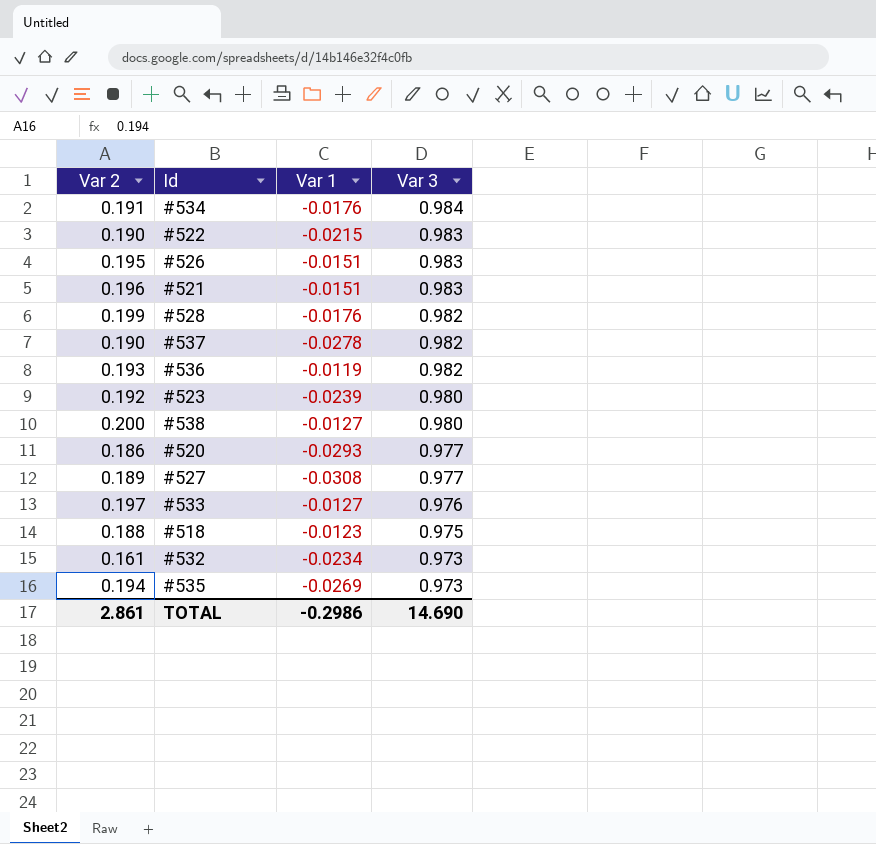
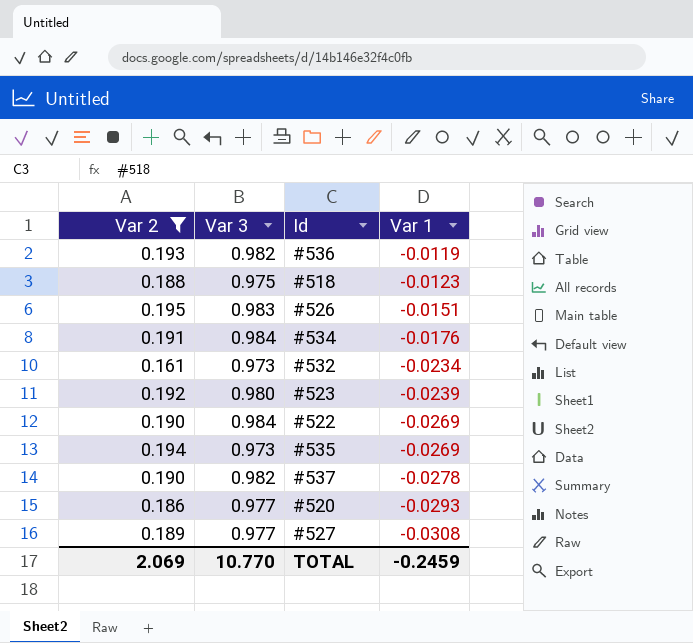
filter: none -> Var 2 <= 0.195
row order: Var 3 descending -> Var 1 descending
column Var 3 | position: 4 -> 2
#522 | Var 3: 0.983 -> 0.984
#522 | Var 1: -0.0215 -> -0.0269
TOTAL | Var 2: 2.861 -> 2.069
TOTAL | Var 3: 14.690 -> 10.770
TOTAL | Var 1: -0.2986 -> -0.2459

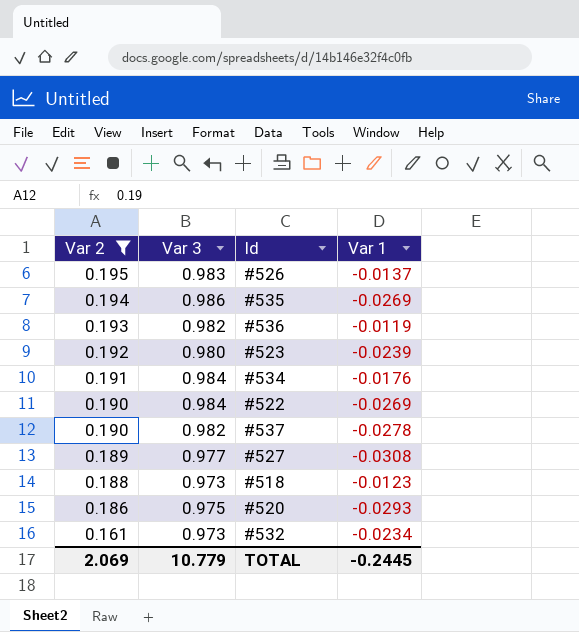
row order: Var 1 descending -> Var 2 descending
#526 | Var 1: -0.0151 -> -0.0137
#535 | Var 3: 0.973 -> 0.986
#518 | Var 3: 0.975 -> 0.973
#520 | Var 3: 0.977 -> 0.975
TOTAL | Var 3: 10.770 -> 10.779
TOTAL | Var 1: -0.2459 -> -0.2445

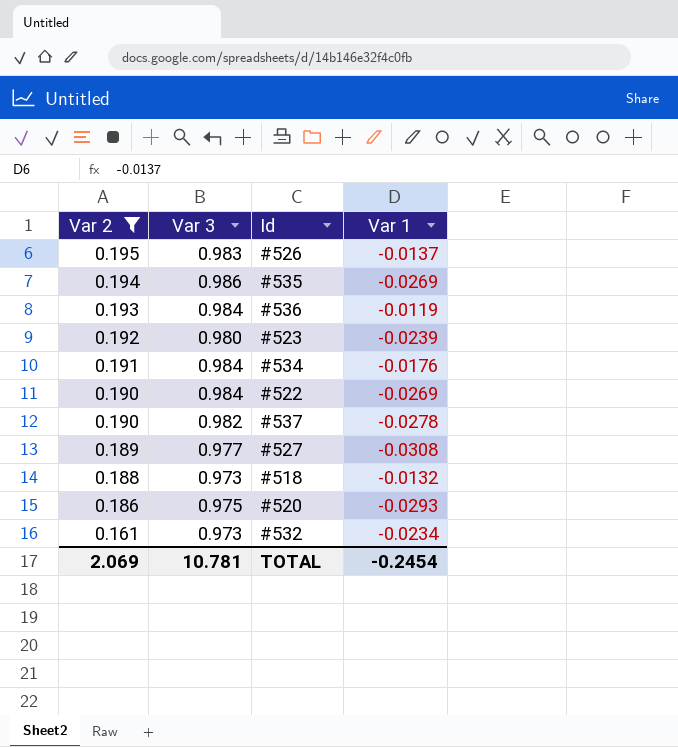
#536 | Var 3: 0.982 -> 0.984
#518 | Var 1: -0.0123 -> -0.0132
TOTAL | Var 3: 10.779 -> 10.781
TOTAL | Var 1: -0.2445 -> -0.2454

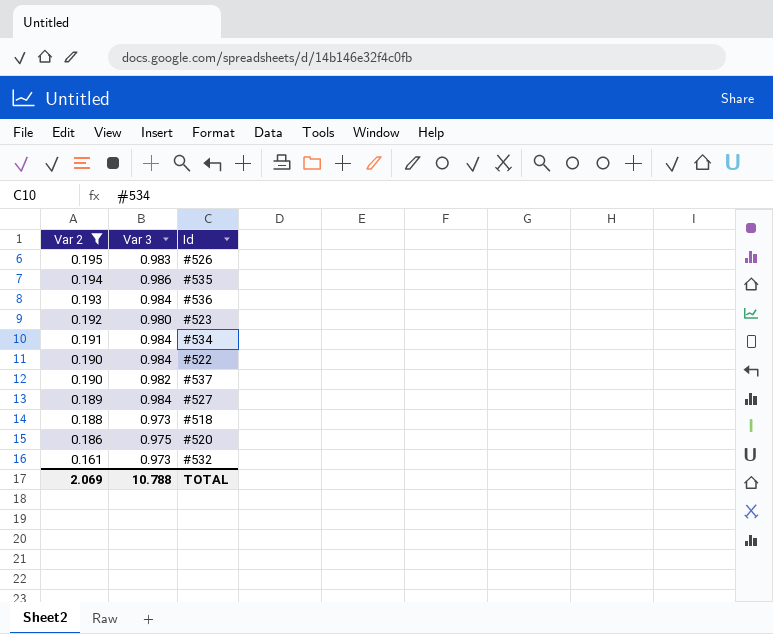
column Var 1 | position: 4 -> none
#527 | Var 3: 0.977 -> 0.984
TOTAL | Var 3: 10.781 -> 10.788

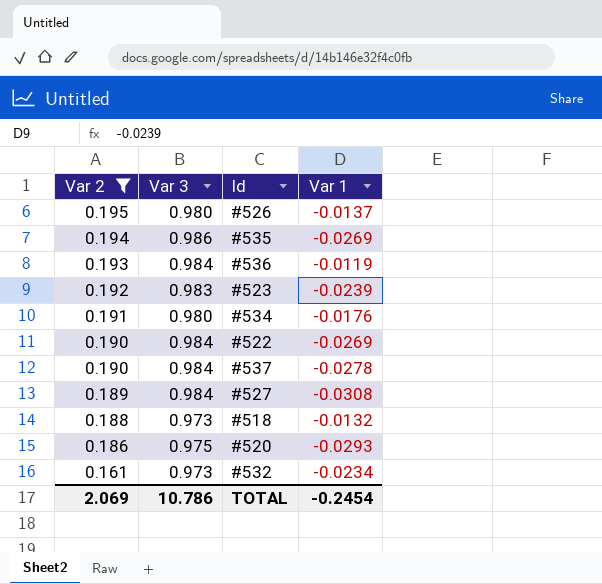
column Var 1 | position: none -> 4
#526 | Var 3: 0.983 -> 0.980
#523 | Var 3: 0.980 -> 0.983
#534 | Var 3: 0.984 -> 0.980
#537 | Var 3: 0.982 -> 0.984
TOTAL | Var 3: 10.788 -> 10.786

